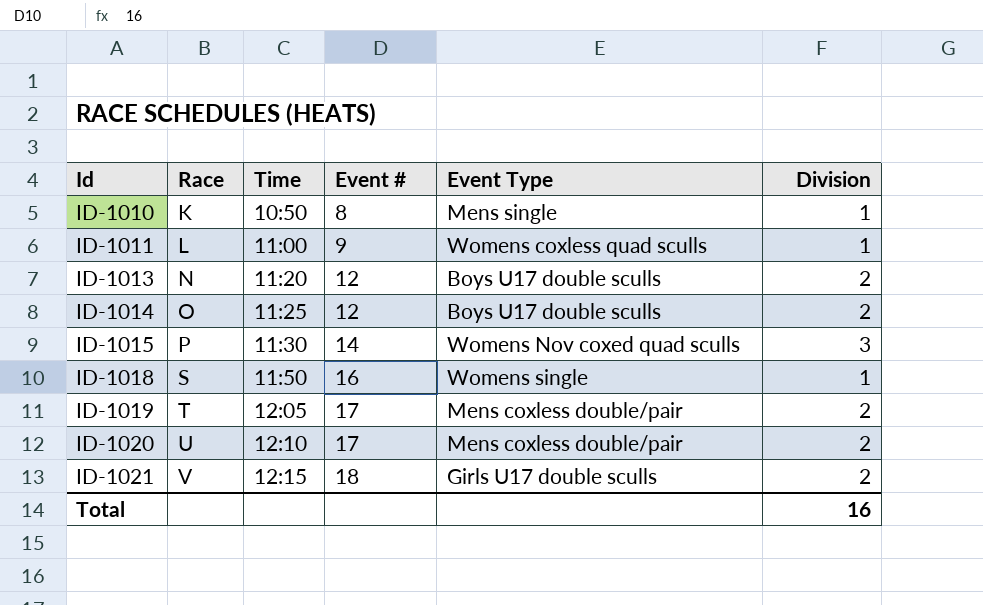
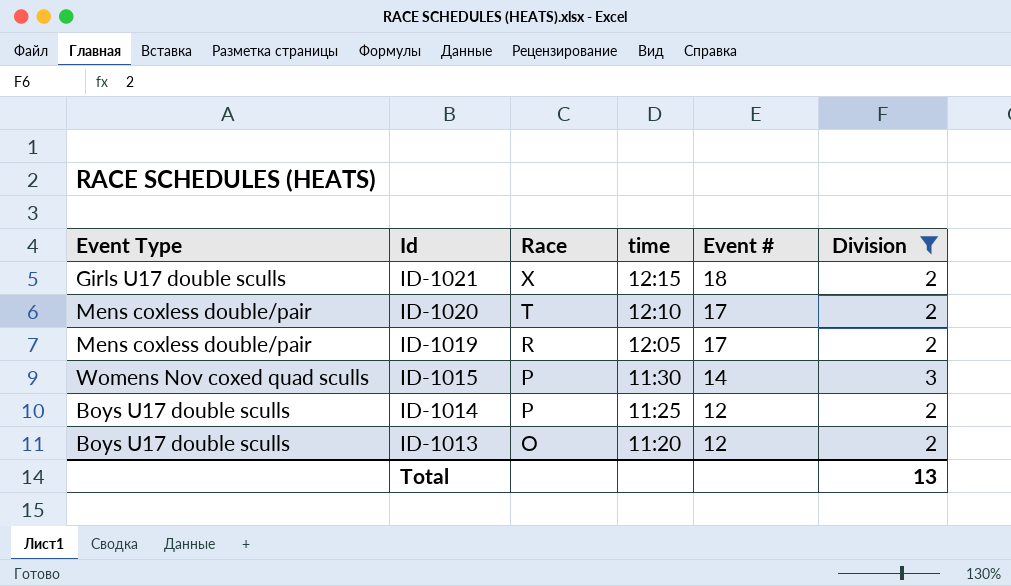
filter: none -> Division != 1
row order: Id ascending -> Id descending
column Event Type | position: 5 -> 1
column name: Time -> time
ID-1021 | Race: V -> X
ID-1020 | Race: U -> T
ID-1019 | Race: T -> R
ID-1014 | Race: O -> P
ID-1013 | Race: N -> O
Total | Division: 16 -> 13

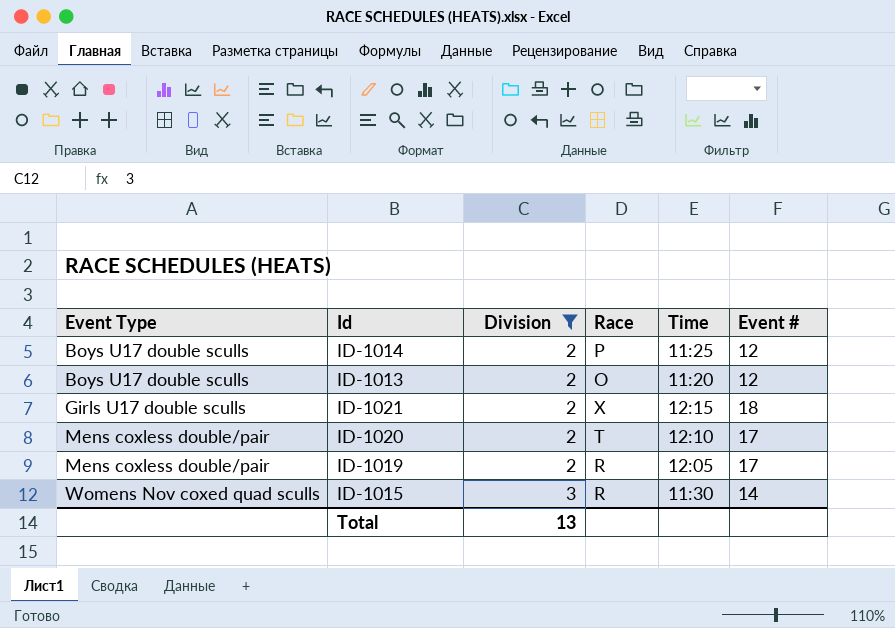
row order: Id descending -> Event Type ascending
column Division | position: 6 -> 3
column name: time -> Time
ID-1015 | Race: P -> R

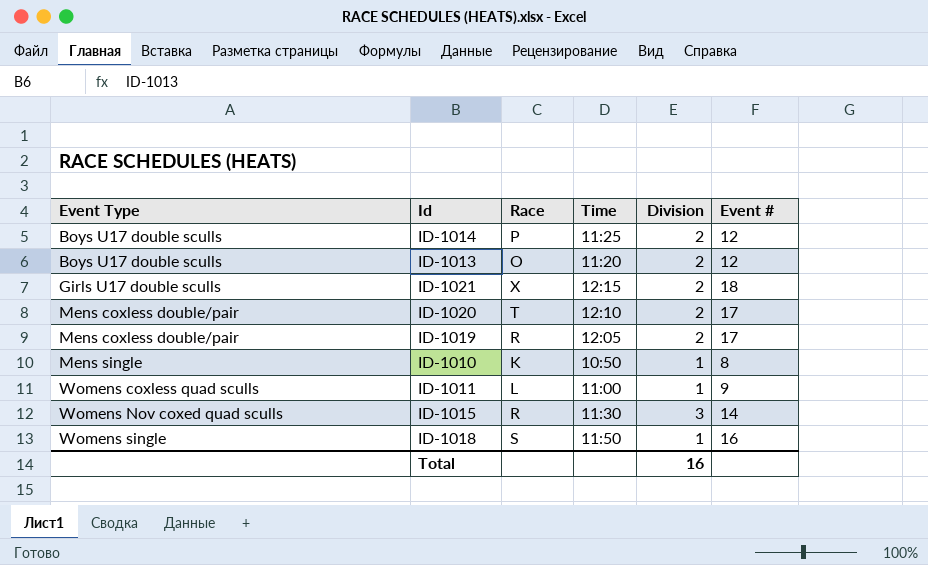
filter: Division != 1 -> none
column Division | position: 3 -> 5
Total | Division: 13 -> 16

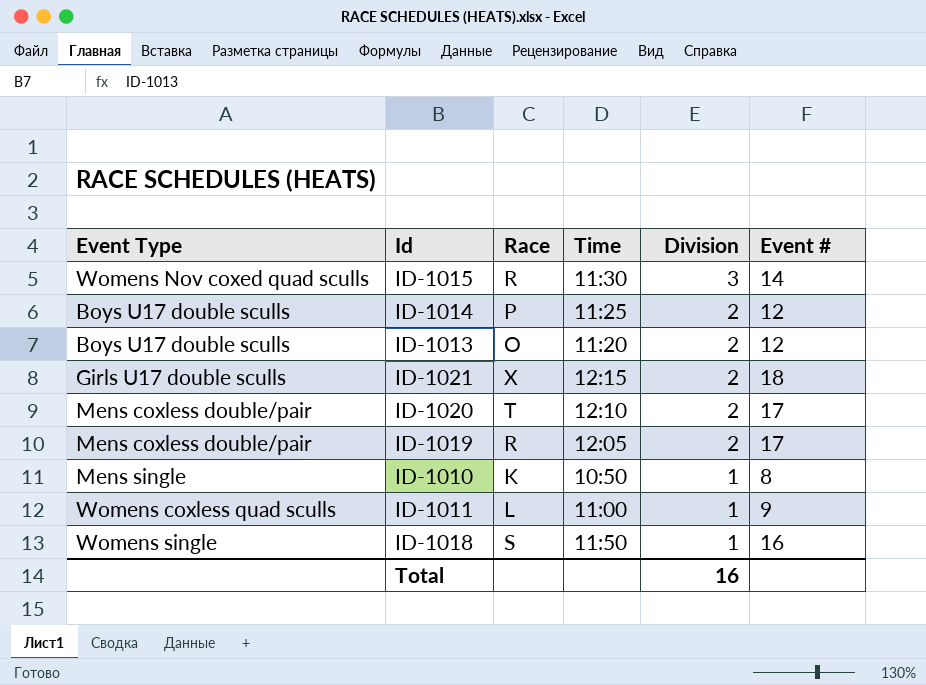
row order: Event Type ascending -> Division descending

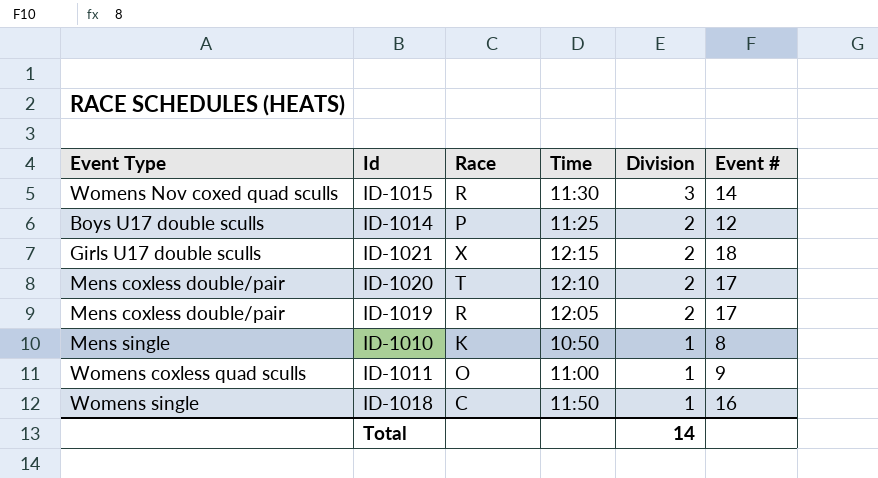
row ID-1013: Boys U17 double sculls | O | 11:20 | 2 | 12 -> none
ID-1011 | Race: L -> O
ID-1018 | Race: S -> C
Total | Division: 16 -> 14

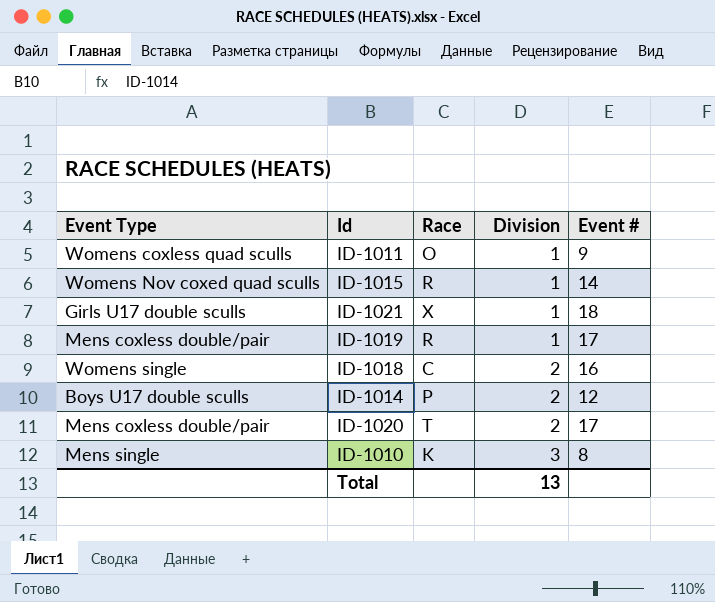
row order: Division descending -> Division ascending
column Time | position: 4 -> none
ID-1015 | Division: 3 -> 1
ID-1021 | Division: 2 -> 1
ID-1019 | Division: 2 -> 1
ID-1018 | Division: 1 -> 2
ID-1010 | Division: 1 -> 3
Total | Division: 14 -> 13

